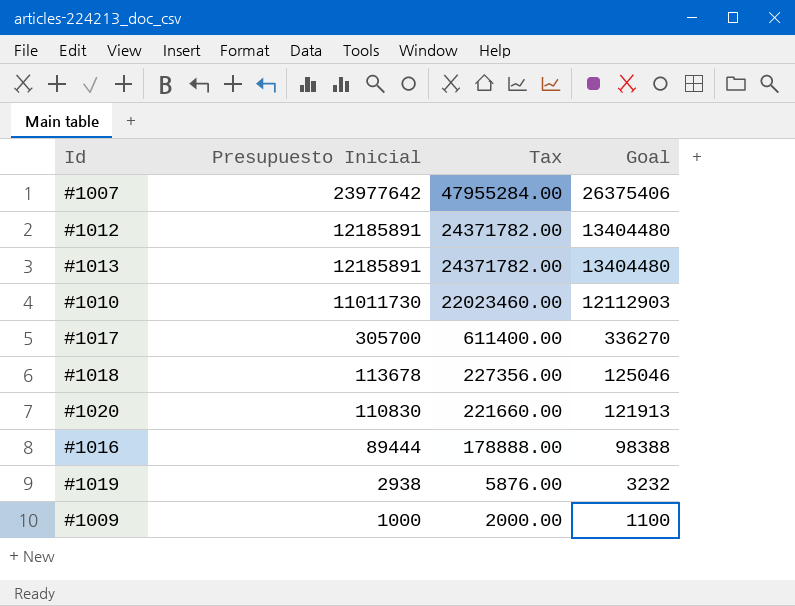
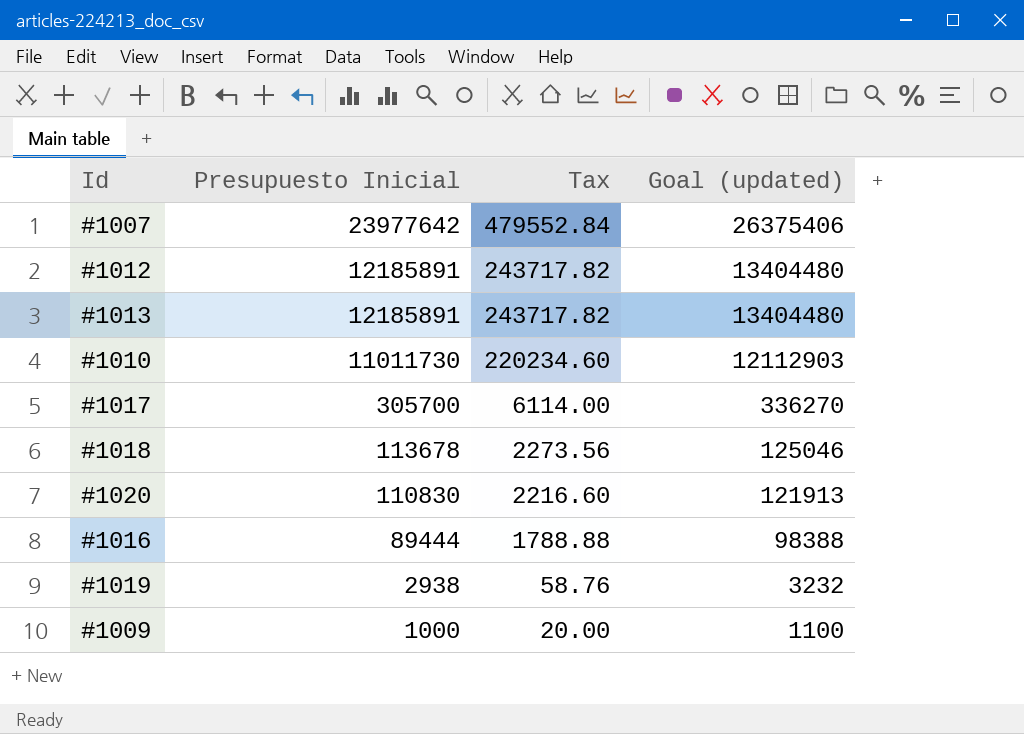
column Tax | formula: [Presupuesto Inicial] * 2 -> [Presupuesto Inicial] * 0.02
column name: Goal -> Goal (updated)

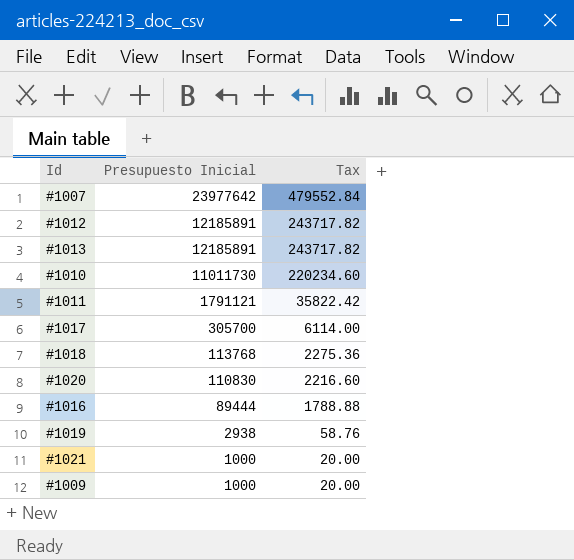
column Goal (updated) | formula: [Presupuesto Inicial] * 1.1 -> none
row #1011: none -> 1791121 | 35822.42
#1018 | Presupuesto Inicial: 113678 -> 113768
#1018 | Tax: 2273.56 -> 2275.36
row #1021: none -> 1000 | 20.00

